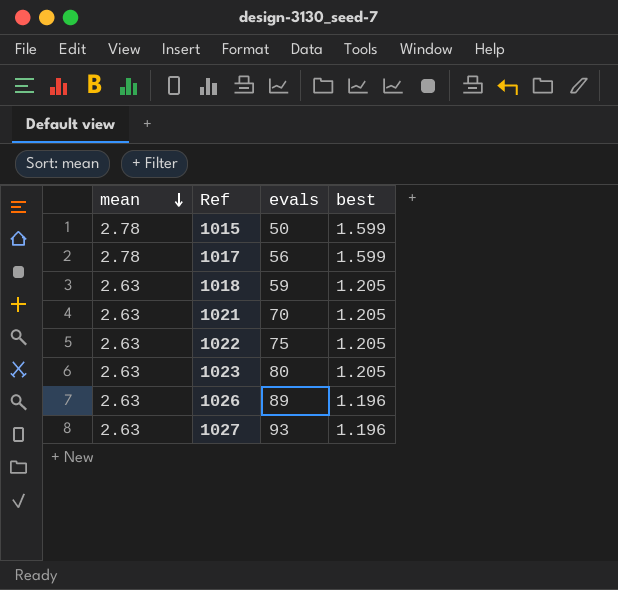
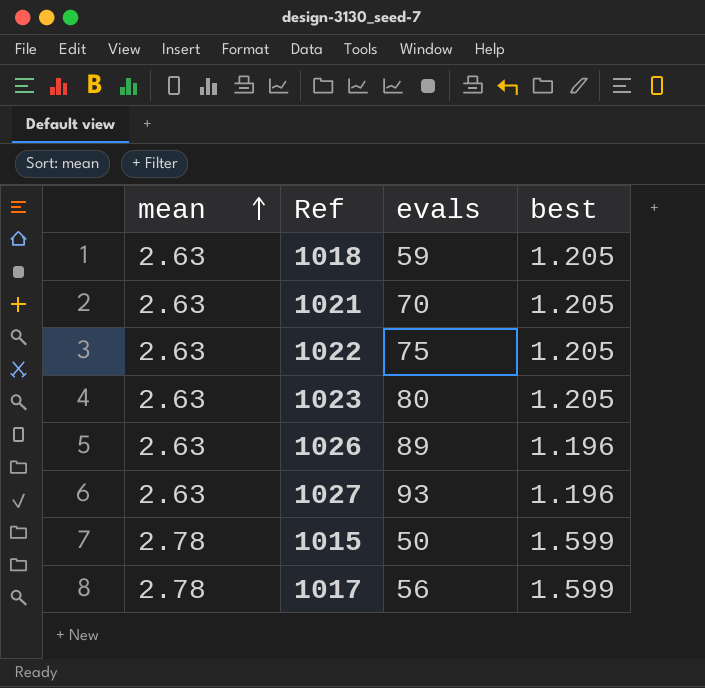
row order: mean descending -> mean ascending

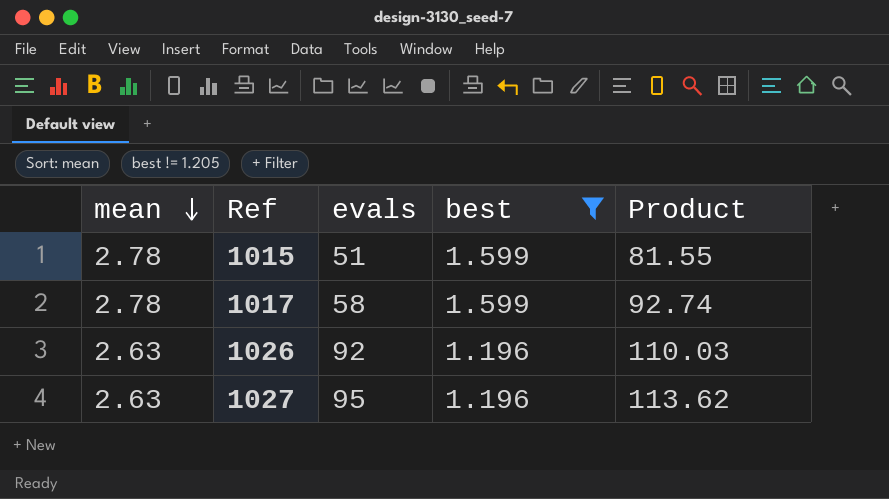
filter: none -> best != 1.205
row order: mean ascending -> mean descending
column Product | formula: none -> [evals] * [best]
1015 | evals: 50 -> 51
1017 | evals: 56 -> 58
1026 | evals: 89 -> 92
1027 | evals: 93 -> 95

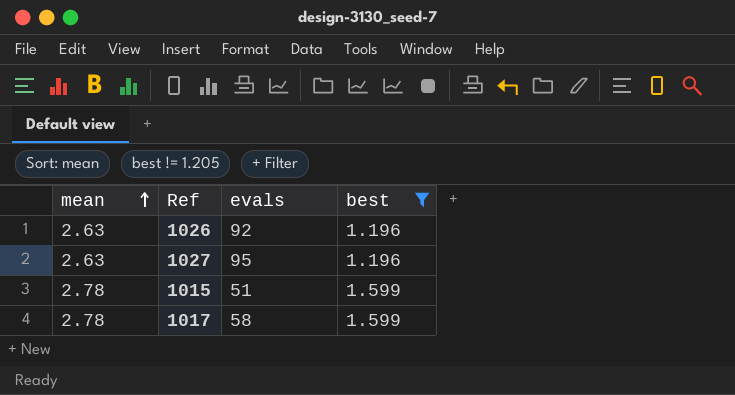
row order: mean descending -> mean ascending
column Product | formula: [evals] * [best] -> none

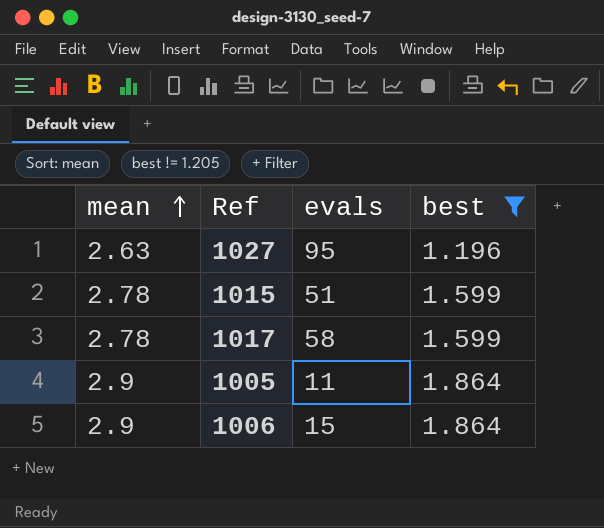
row 1026: 2.63 | 92 | 1.196 -> none
row 1005: none -> 2.9 | 11 | 1.864
row 1006: none -> 2.9 | 15 | 1.864

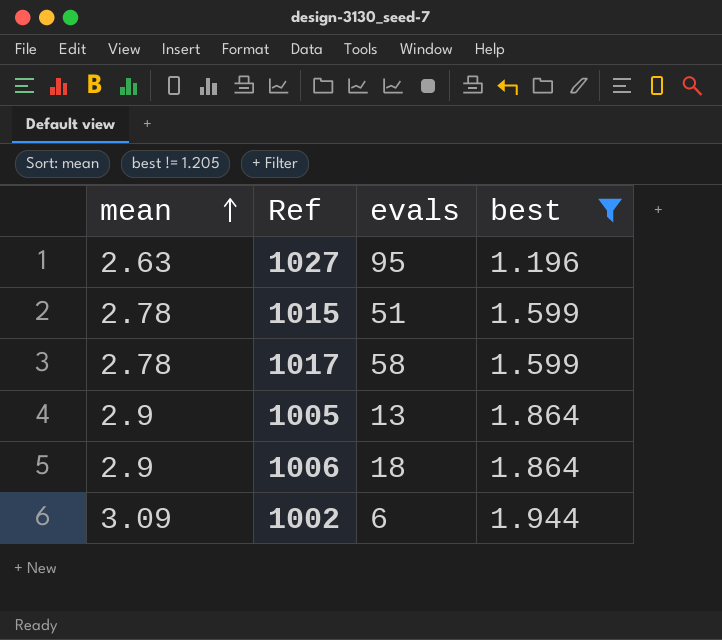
1005 | evals: 11 -> 13
1006 | evals: 15 -> 18
row 1002: none -> 3.09 | 6 | 1.944

